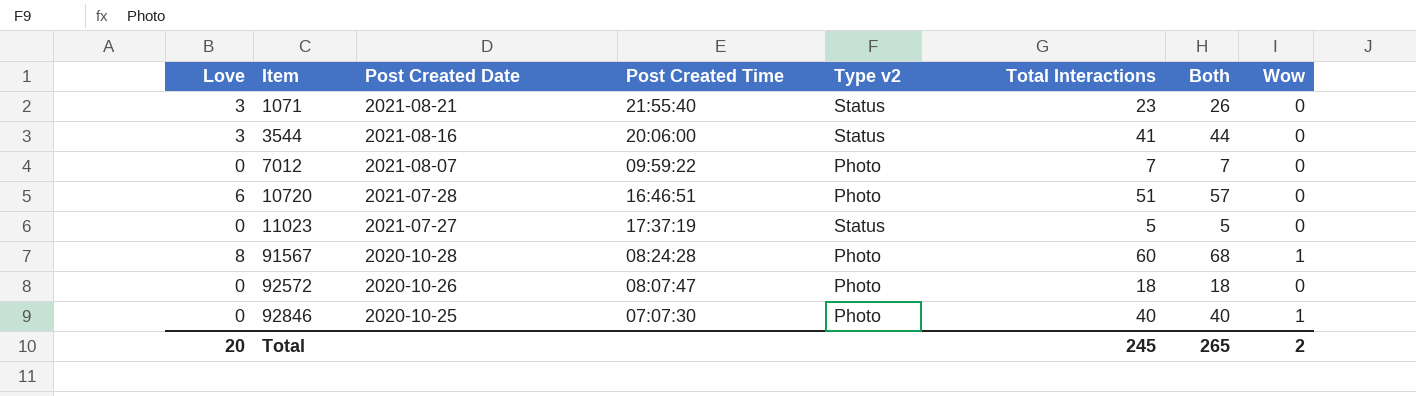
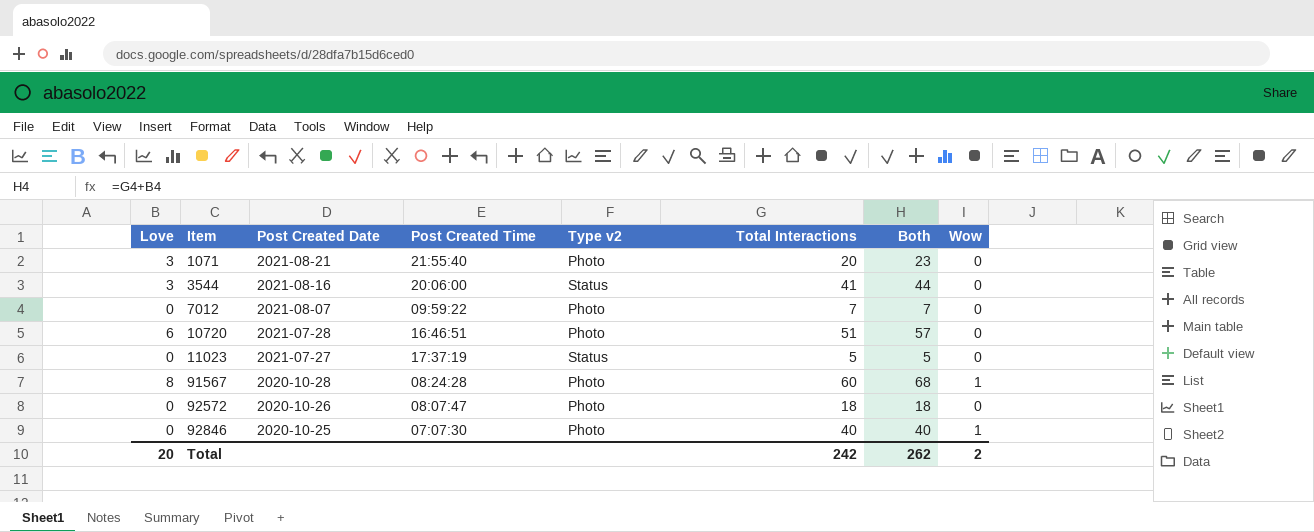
1071 | Type v2: Status -> Photo
1071 | Total Interactions: 23 -> 20
1071 | Both: 26 -> 23
Total | Total Interactions: 245 -> 242
Total | Both: 265 -> 262

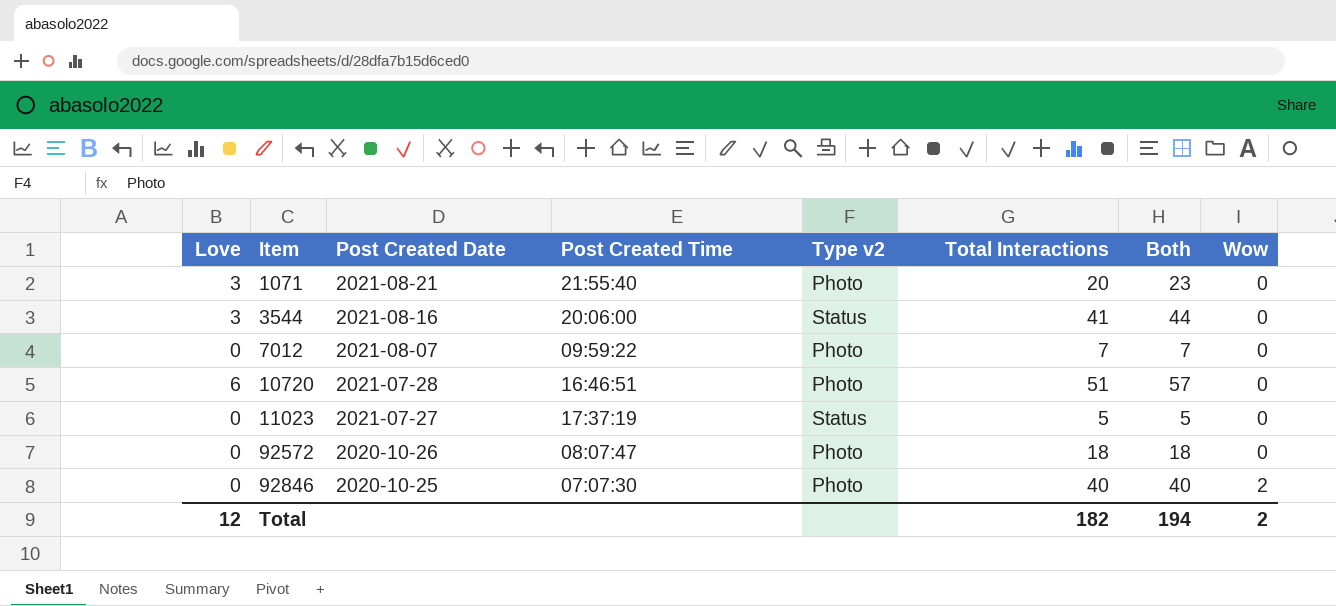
row 91567: 8 | 2020-10-28 | 08:24:28 | Photo | 60 | 68 | 1 -> none
92846 | Wow: 1 -> 2
Total | Love: 20 -> 12
Total | Total Interactions: 242 -> 182
Total | Both: 262 -> 194

